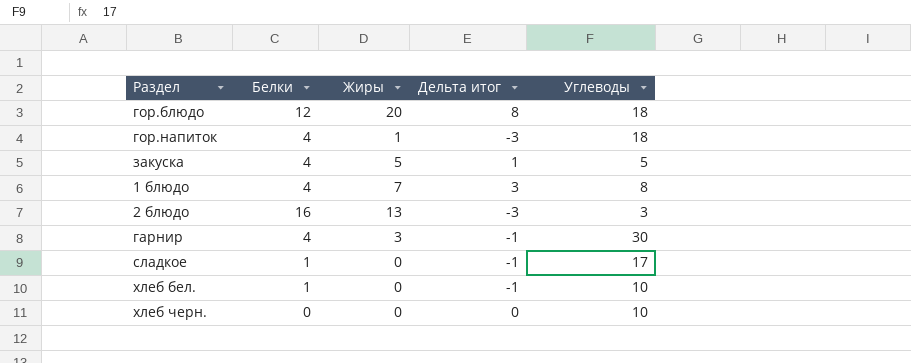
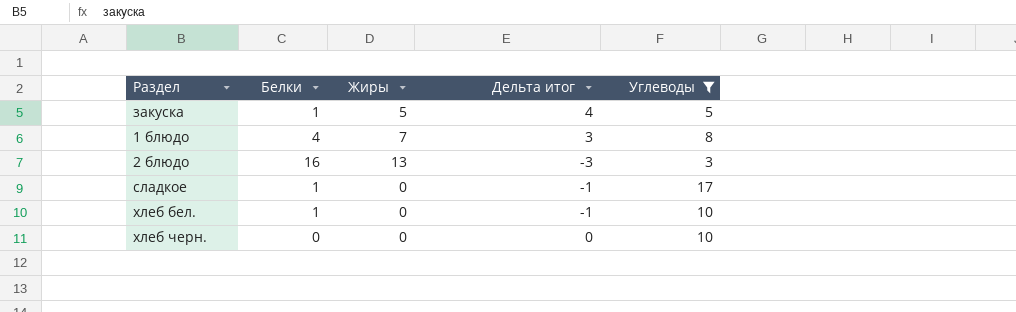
filter: none -> Углеводы <= 17
закуска | Белки: 4 -> 1
закуска | Дельта итог: 1 -> 4

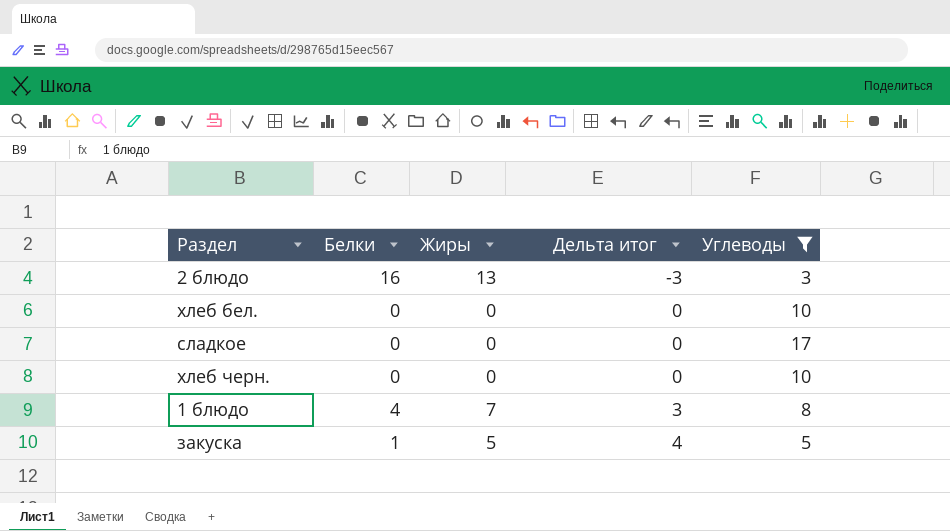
row order: none -> Дельта итог ascending
хлеб бел. | Белки: 1 -> 0
хлеб бел. | Дельта итог: -1 -> 0
сладкое | Белки: 1 -> 0
сладкое | Дельта итог: -1 -> 0

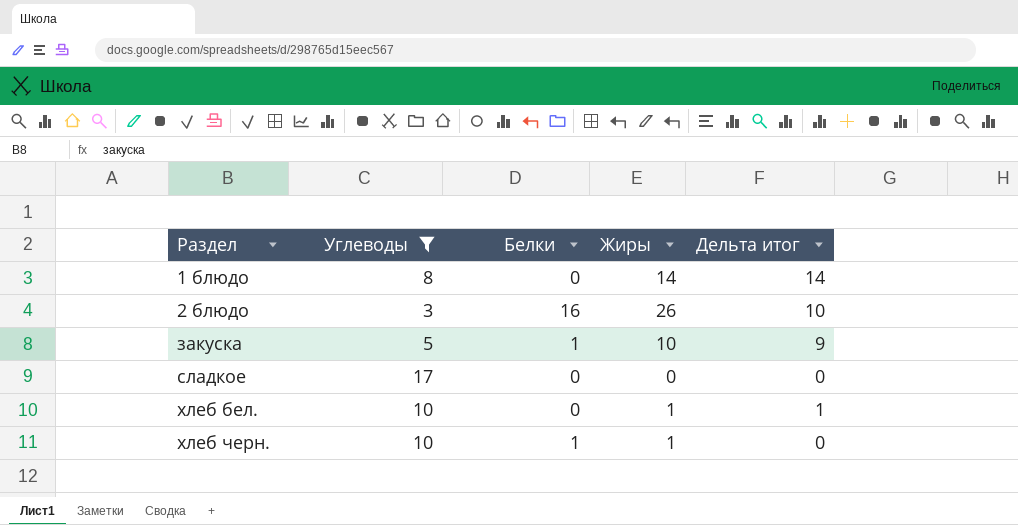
row order: Дельта итог ascending -> Раздел ascending
column Углеводы | position: 5 -> 2
1 блюдо | Белки: 4 -> 0
1 блюдо | Жиры: 7 -> 14
1 блюдо | Дельта итог: 3 -> 14
2 блюдо | Жиры: 13 -> 26
2 блюдо | Дельта итог: -3 -> 10
закуска | Жиры: 5 -> 10
закуска | Дельта итог: 4 -> 9
хлеб бел. | Жиры: 0 -> 1
хлеб бел. | Дельта итог: 0 -> 1
хлеб черн. | Белки: 0 -> 1
хлеб черн. | Жиры: 0 -> 1

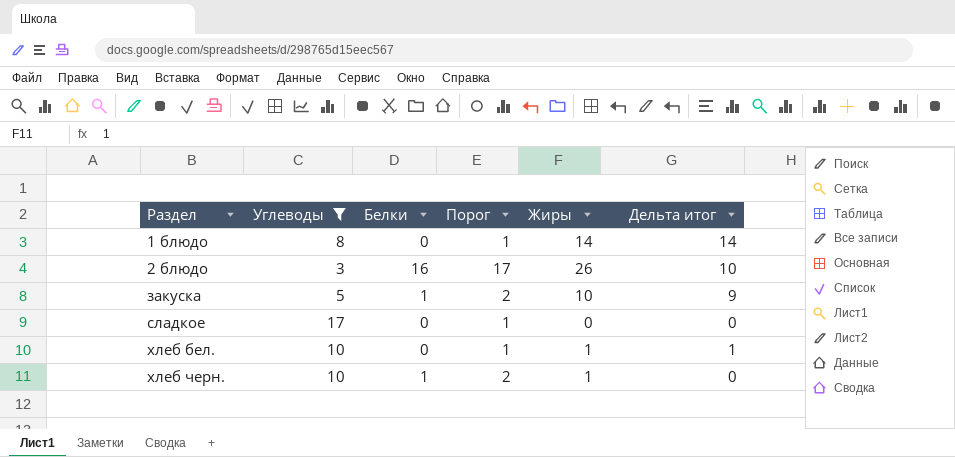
column Порог | formula: none -> [Белки] + 1

